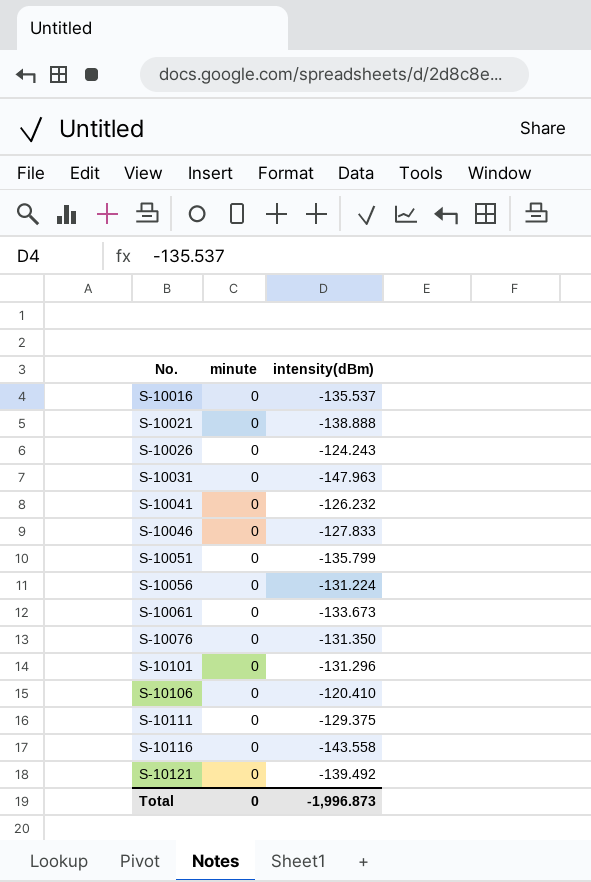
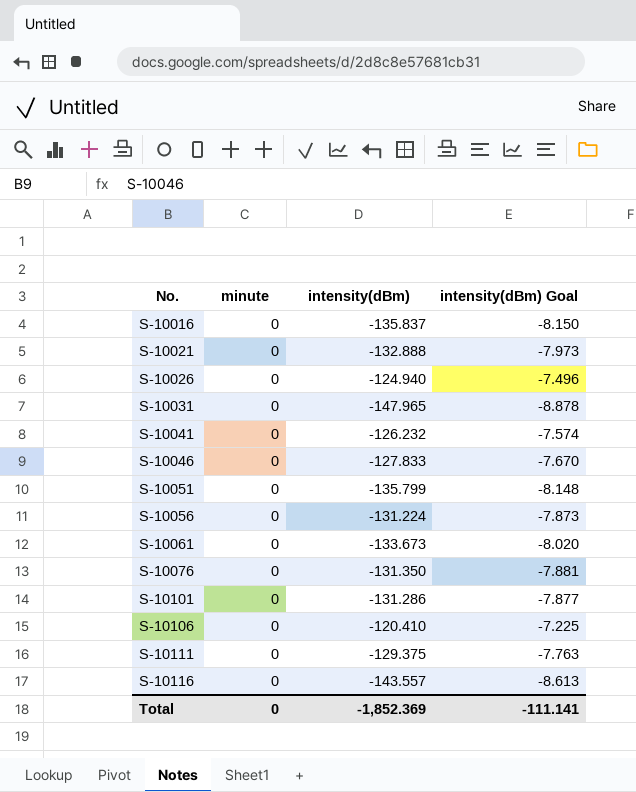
column intensity(dBm) Goal | formula: none -> [intensity(dBm)] * 0.06
row S-10121: 0 | -139.492 -> none
S-10016 | intensity(dBm): -135.537 -> -135.837
S-10021 | intensity(dBm): -138.888 -> -132.888
S-10026 | intensity(dBm): -124.243 -> -124.940
S-10031 | intensity(dBm): -147.963 -> -147.965
S-10101 | intensity(dBm): -131.296 -> -131.286
S-10116 | intensity(dBm): -143.558 -> -143.557
Total | intensity(dBm): -1,996.873 -> -1,852.369

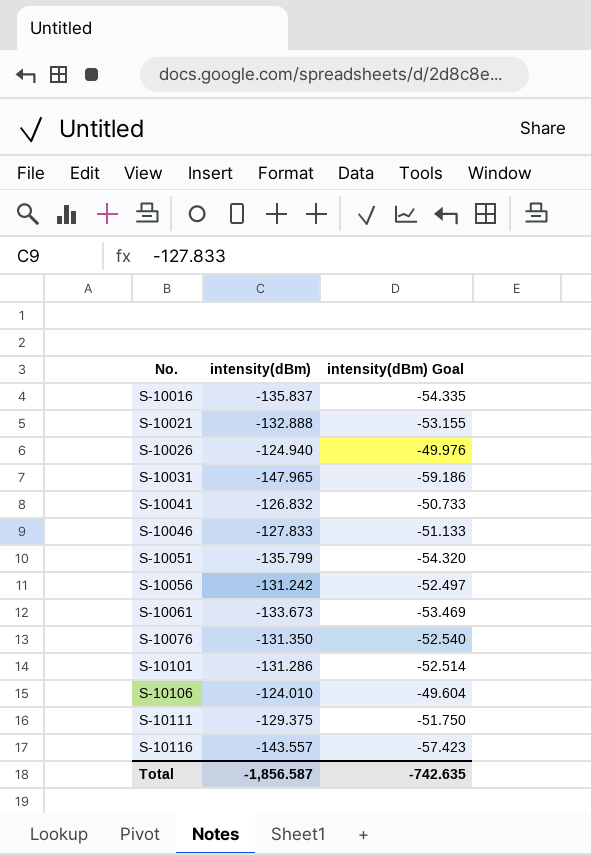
column minute | position: 2 -> none
column intensity(dBm) Goal | formula: [intensity(dBm)] * 0.06 -> [intensity(dBm)] * 0.4
S-10041 | intensity(dBm): -126.232 -> -126.832
S-10056 | intensity(dBm): -131.224 -> -131.242
S-10106 | intensity(dBm): -120.410 -> -124.010
Total | intensity(dBm): -1,852.369 -> -1,856.587
Total | intensity(dBm) Goal: -111.141 -> -742.635

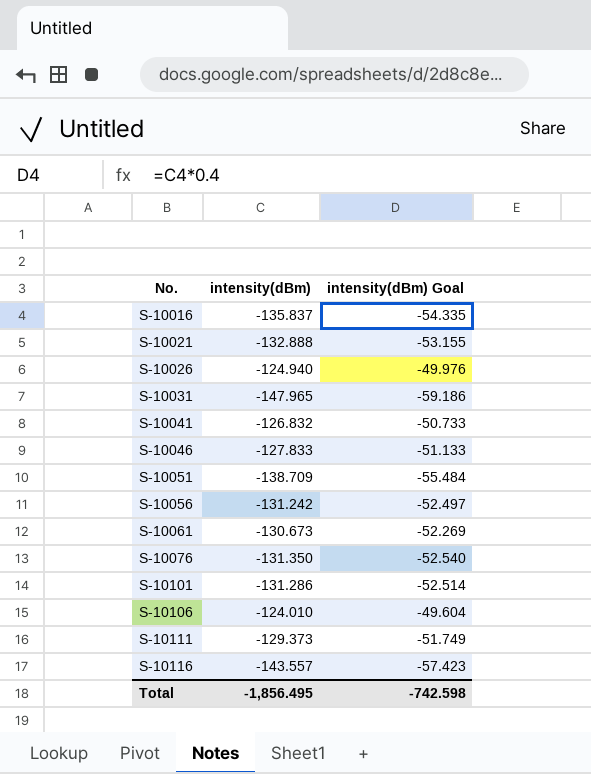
S-10051 | intensity(dBm): -135.799 -> -138.709
S-10051 | intensity(dBm) Goal: -54.320 -> -55.484
S-10061 | intensity(dBm): -133.673 -> -130.673
S-10061 | intensity(dBm) Goal: -53.469 -> -52.269
S-10111 | intensity(dBm): -129.375 -> -129.373
S-10111 | intensity(dBm) Goal: -51.750 -> -51.749
Total | intensity(dBm): -1,856.587 -> -1,856.495
Total | intensity(dBm) Goal: -742.635 -> -742.598

